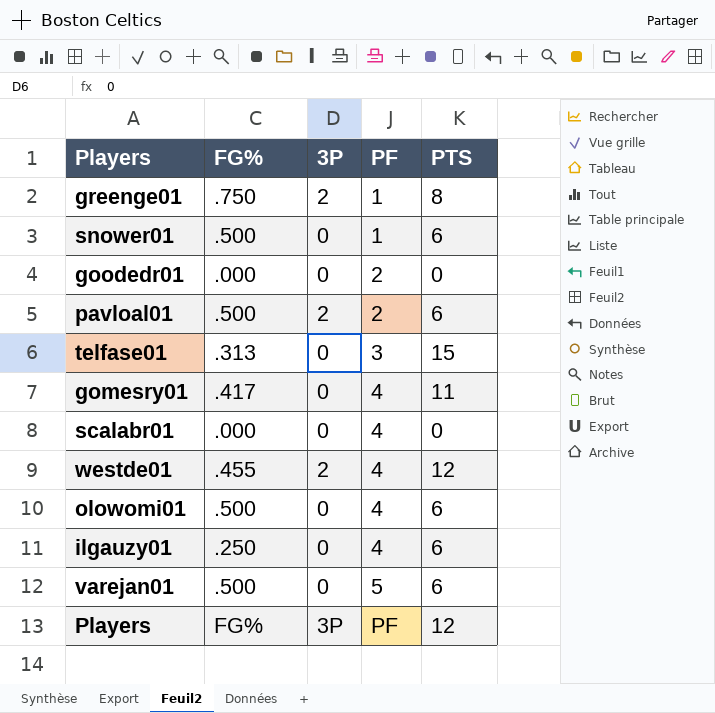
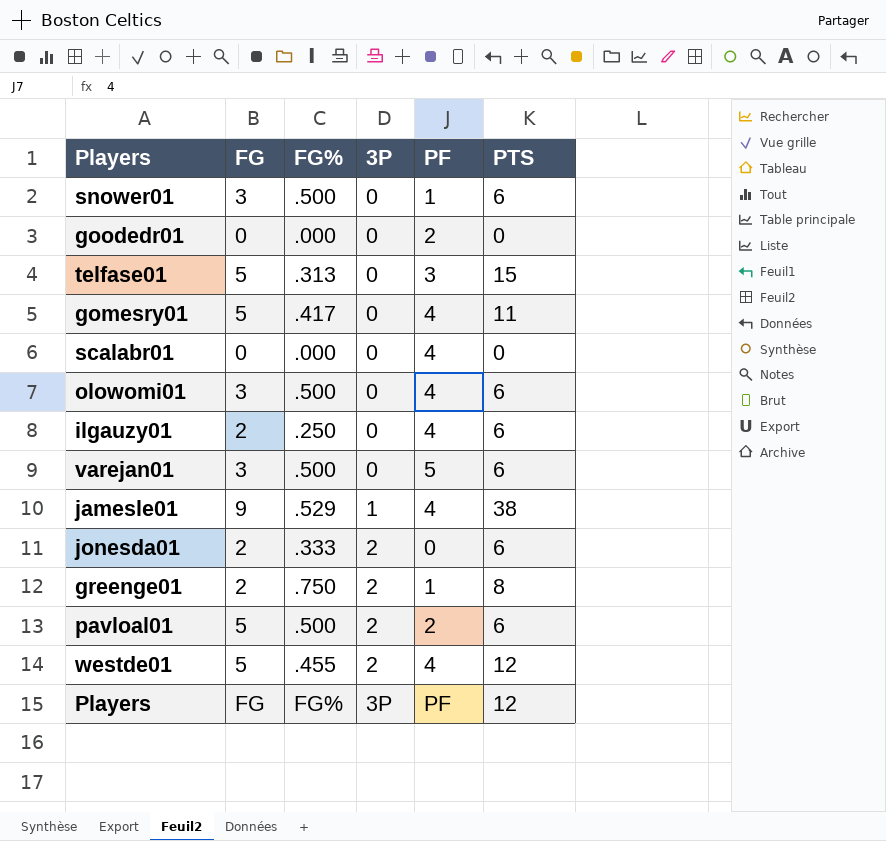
row order: PF ascending -> 3P ascending
column FG | position: none -> 2
row jamesle01: none -> 9 | .529 | 1 | 4 | 38
row jonesda01: none -> 2 | .333 | 2 | 0 | 6

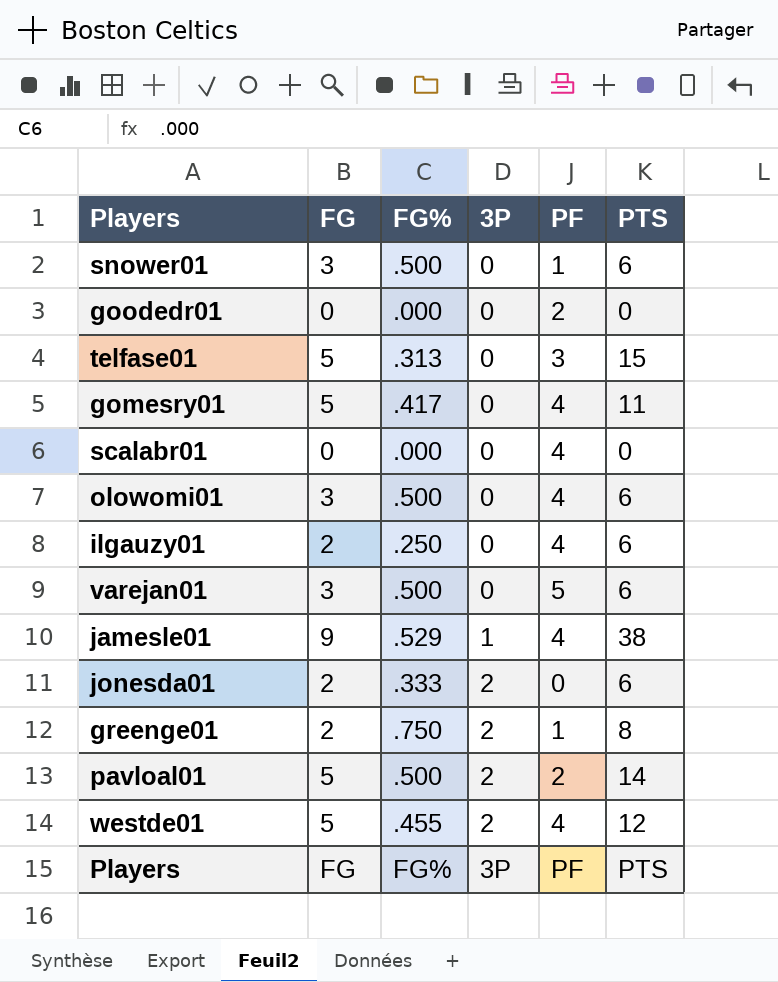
pavloal01 | PTS: 6 -> 14
Players | PTS: 12 -> PTS

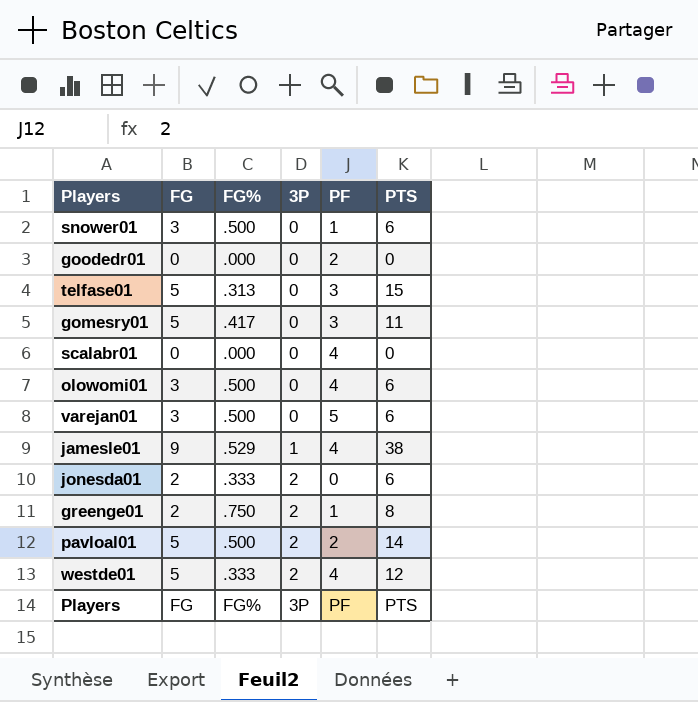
row ilgauzy01: 2 | .250 | 0 | 4 | 6 -> none
gomesry01 | PF: 4 -> 3
westde01 | FG%: .455 -> .333

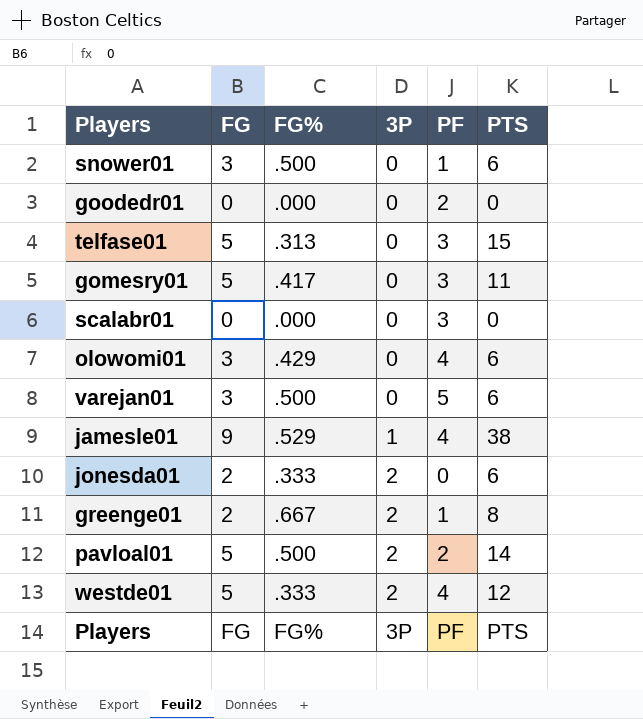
scalabr01 | PF: 4 -> 3
olowomi01 | FG%: .500 -> .429
greenge01 | FG%: .750 -> .667

